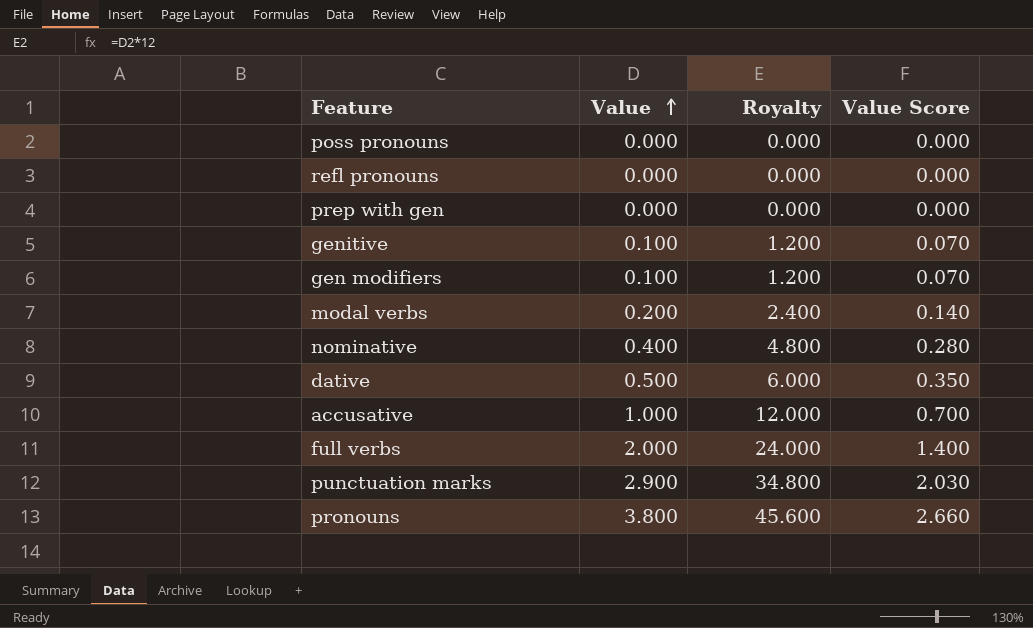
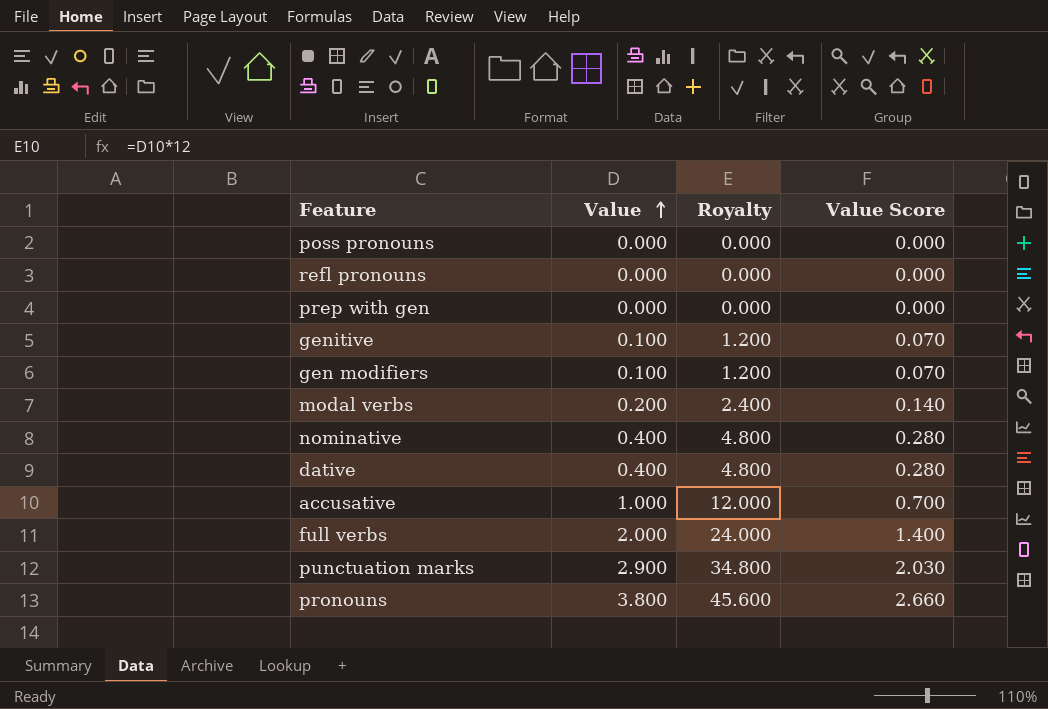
dative | Value: 0.500 -> 0.400
dative | Royalty: 6.000 -> 4.800
dative | Value Score: 0.350 -> 0.280

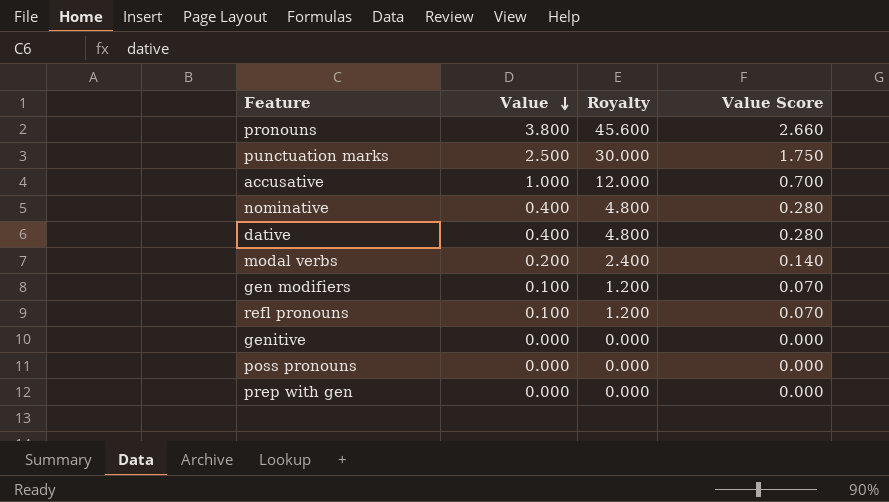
row order: Value ascending -> Value descending
row full verbs: 2.000 | 24.000 | 1.400 -> none
punctuation marks | Value: 2.900 -> 2.500
punctuation marks | Royalty: 34.800 -> 30.000
punctuation marks | Value Score: 2.030 -> 1.750
refl pronouns | Value: 0.000 -> 0.100
refl pronouns | Royalty: 0.000 -> 1.200
refl pronouns | Value Score: 0.000 -> 0.070
genitive | Value: 0.100 -> 0.000
genitive | Royalty: 1.200 -> 0.000
genitive | Value Score: 0.070 -> 0.000

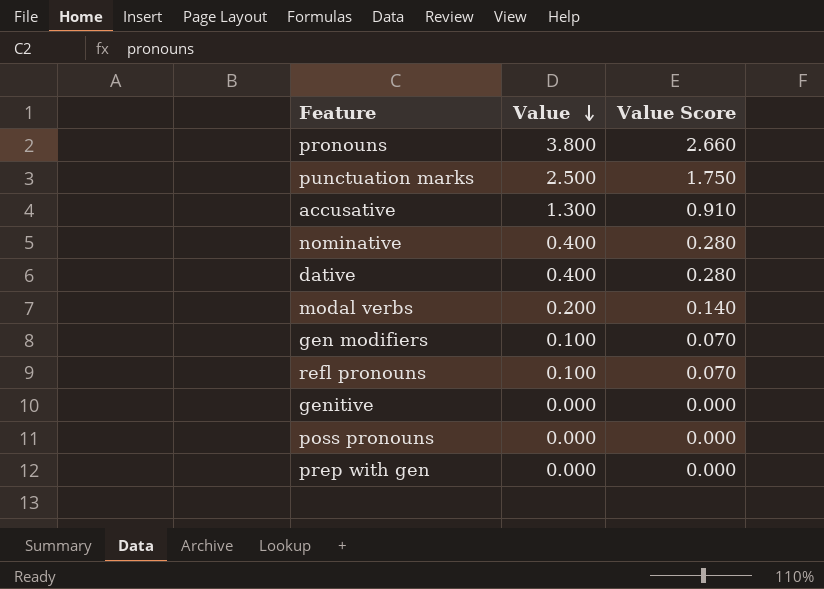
column Royalty | formula: [Value] * 12 -> none
accusative | Value: 1.000 -> 1.300
accusative | Value Score: 0.700 -> 0.910

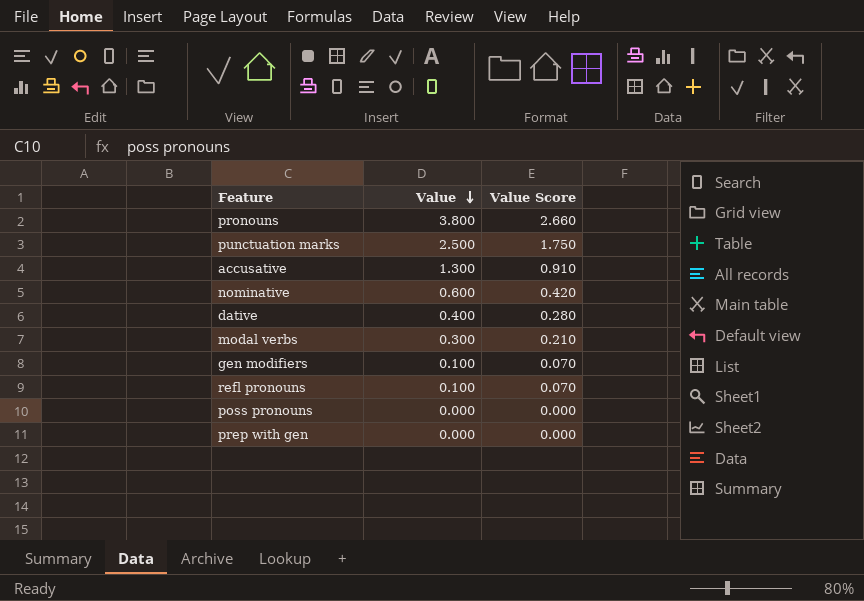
row genitive: 0.000 | 0.000 -> none
nominative | Value: 0.400 -> 0.600
nominative | Value Score: 0.280 -> 0.420
modal verbs | Value: 0.200 -> 0.300
modal verbs | Value Score: 0.140 -> 0.210

